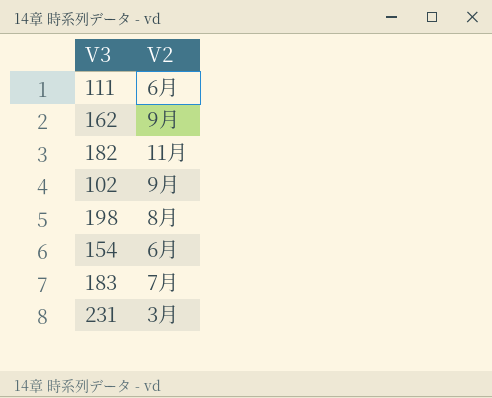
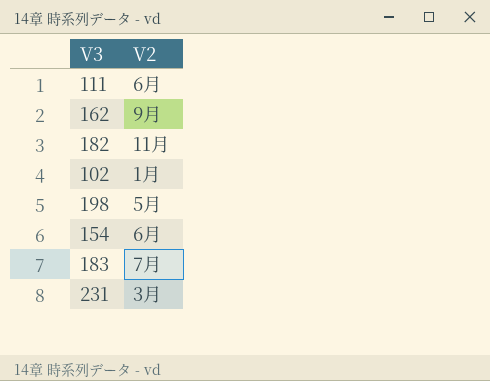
102 | V2: 9月 -> 1月
198 | V2: 8月 -> 5月

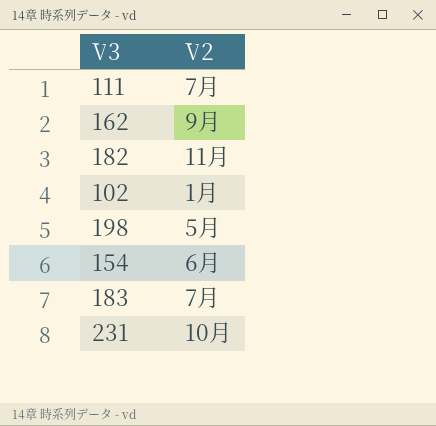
111 | V2: 6月 -> 7月
231 | V2: 3月 -> 10月

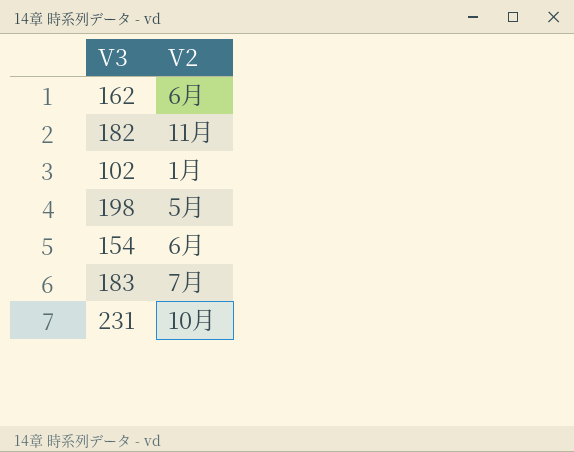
row 111: 7月 -> none
162 | V2: 9月 -> 6月

